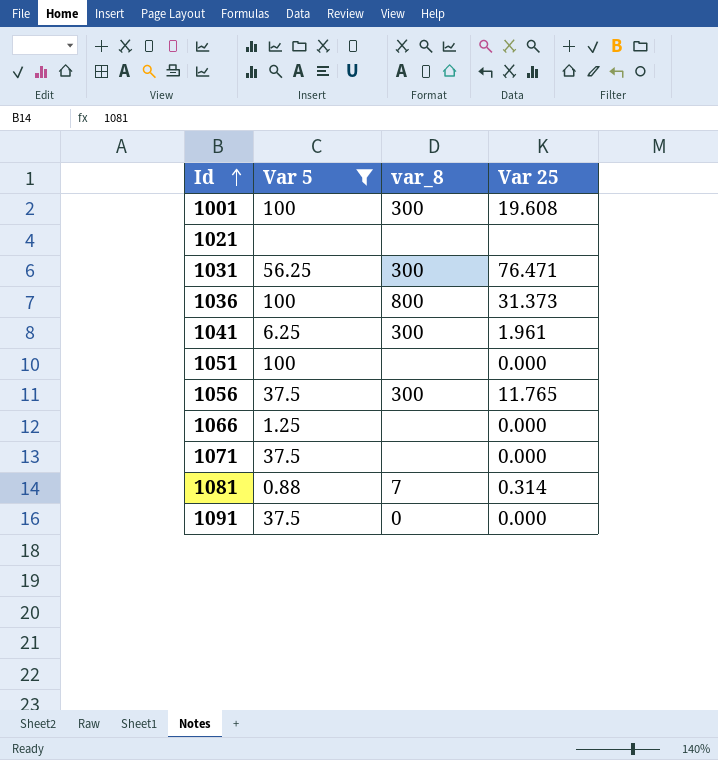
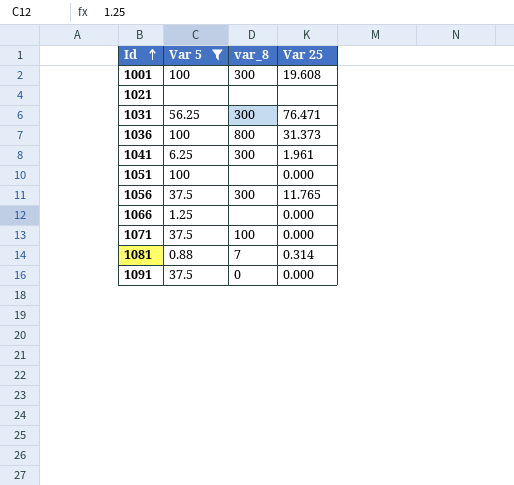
1071 | var_8: none -> 100

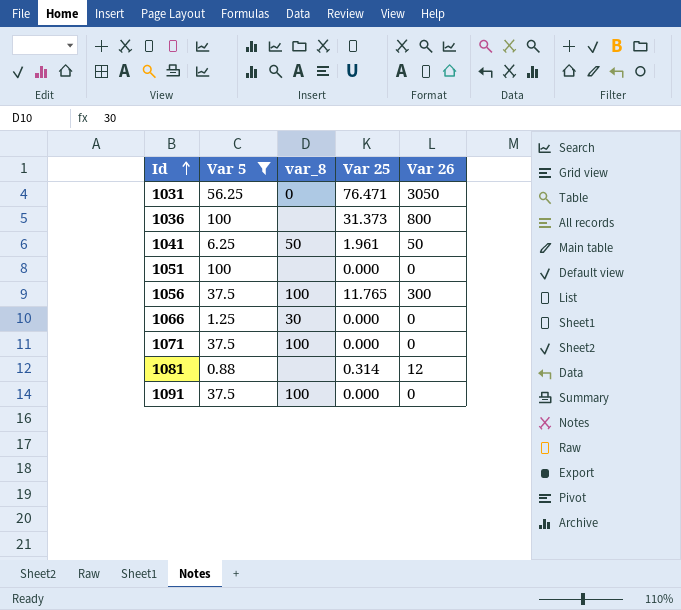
column Var 26 | position: none -> 5
row 1001: 100 | 300 | 19.608 -> none
row 1021: none | none | none -> none
1031 | var_8: 300 -> 0
1036 | var_8: 800 -> none
1041 | var_8: 300 -> 50
1056 | var_8: 300 -> 100
1066 | var_8: none -> 30
1081 | var_8: 7 -> none
1091 | var_8: 0 -> 100

